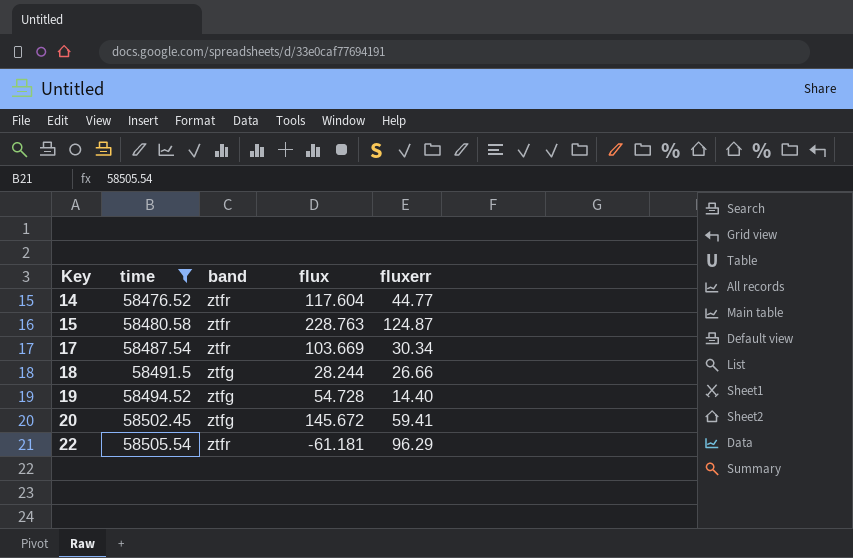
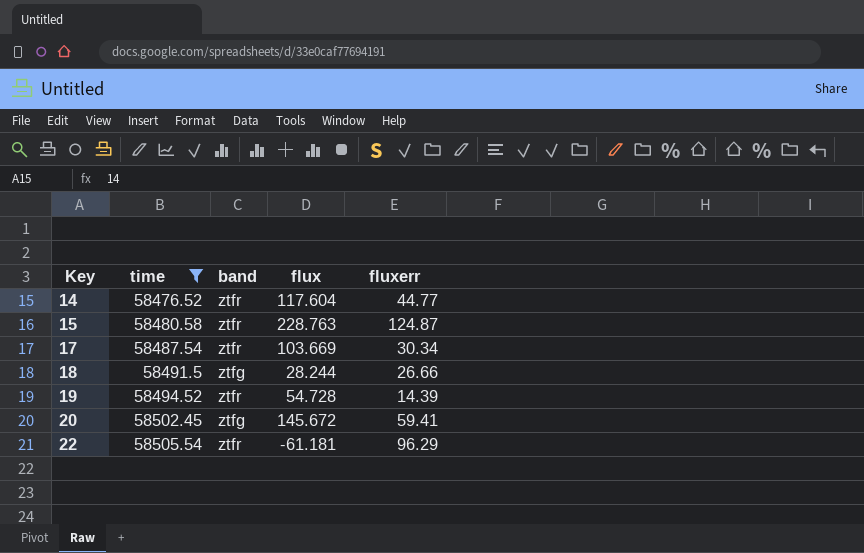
19 | band: ztfg -> ztfr
19 | fluxerr: 14.40 -> 14.39

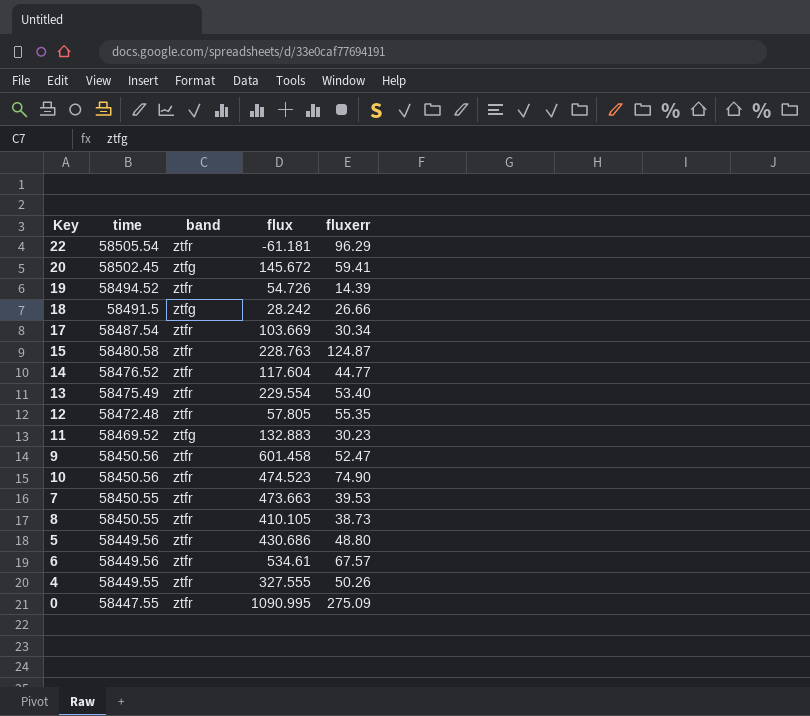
filter: time >= 58476.52 -> none
row order: Key ascending -> time descending
19 | flux: 54.728 -> 54.726
18 | flux: 28.244 -> 28.242

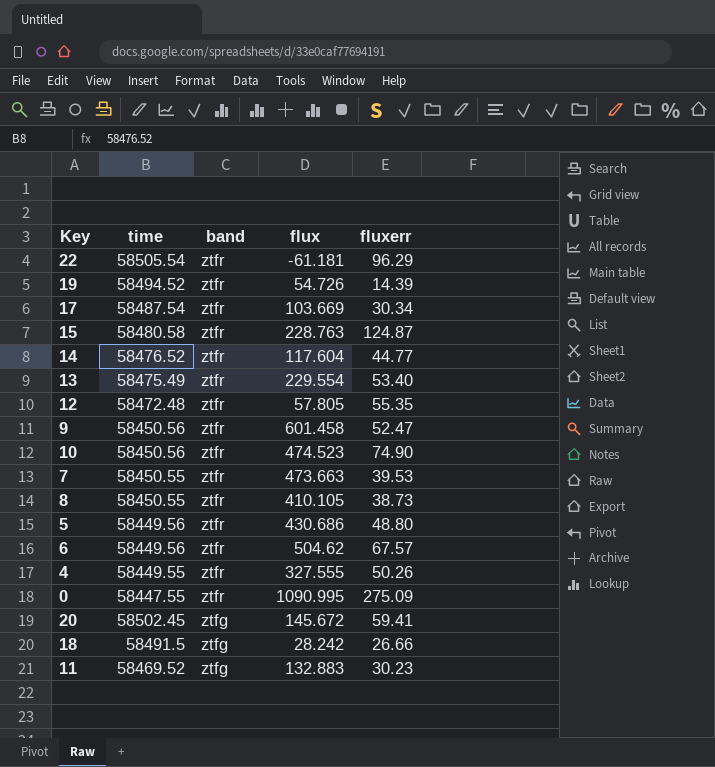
row order: time descending -> band descending
6 | flux: 534.61 -> 504.62

